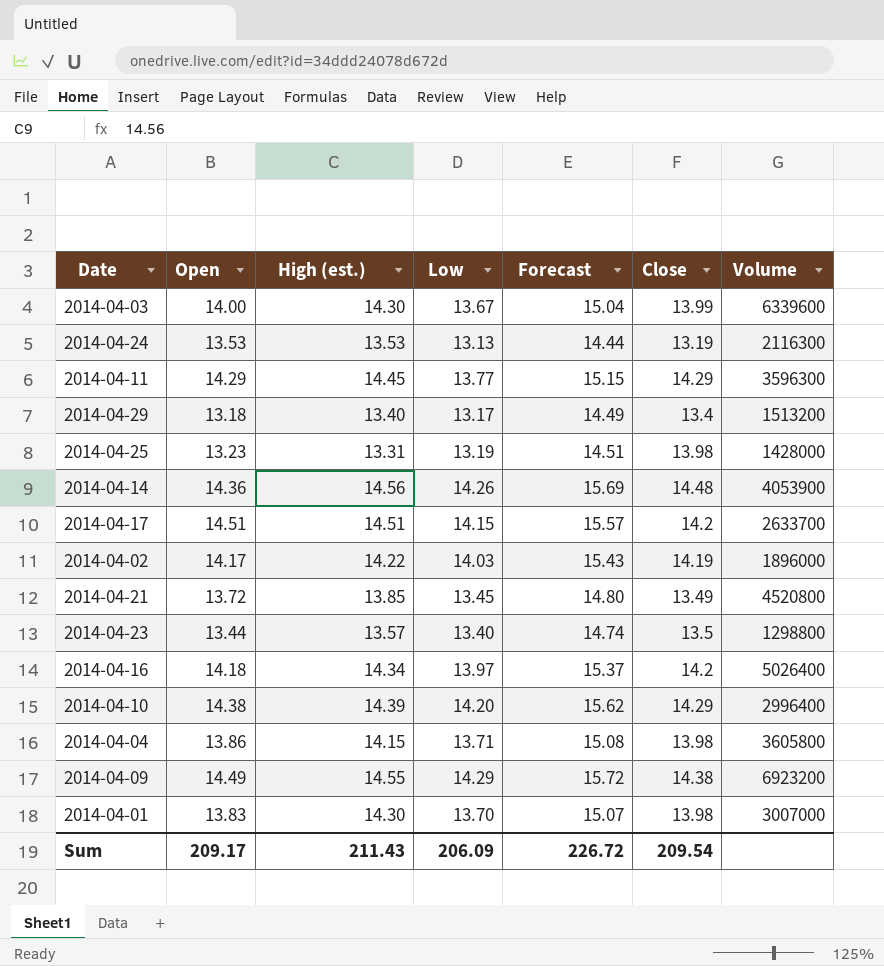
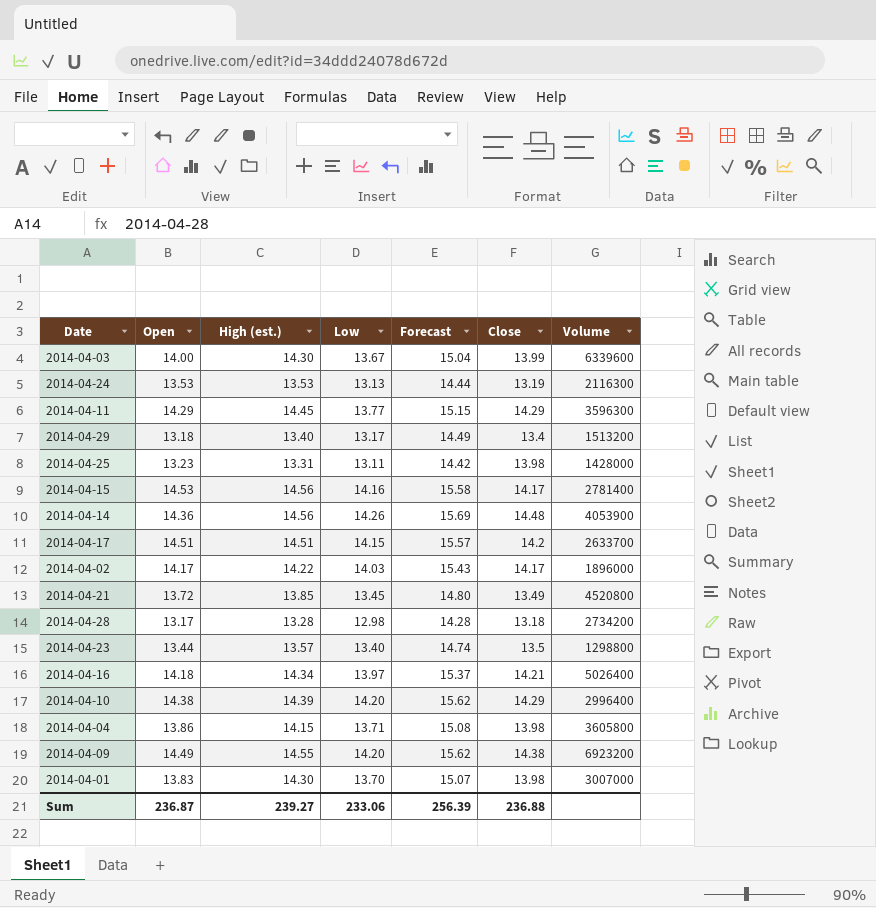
2014-04-25 | Low: 13.19 -> 13.11
2014-04-25 | Forecast: 14.51 -> 14.42
row 2014-04-15: none -> 14.53 | 14.56 | 14.16 | 15.58 | 14.17 | 2781400
2014-04-02 | Close: 14.19 -> 14.17
row 2014-04-28: none -> 13.17 | 13.28 | 12.98 | 14.28 | 13.18 | 2734200
2014-04-16 | Close: 14.2 -> 14.21
2014-04-09 | Low: 14.29 -> 14.20
2014-04-09 | Forecast: 15.72 -> 15.62
Sum | Open: 209.17 -> 236.87
Sum | High (est.): 211.43 -> 239.27
Sum | Low: 206.09 -> 233.06
Sum | Forecast: 226.72 -> 256.39
Sum | Close: 209.54 -> 236.88

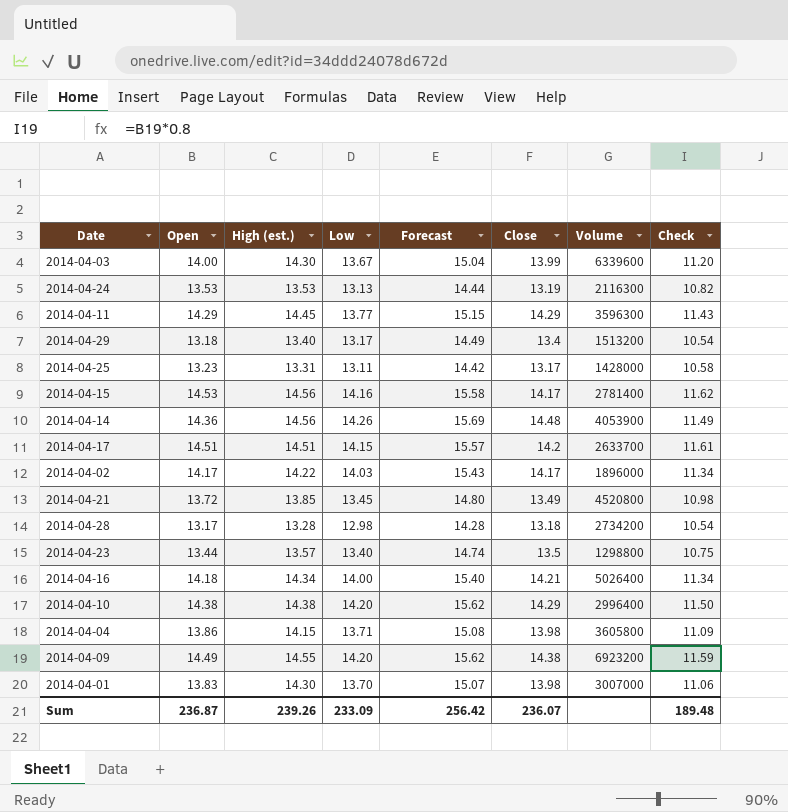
column Check | formula: none -> [Open] * 0.8
2014-04-25 | Close: 13.98 -> 13.17
2014-04-16 | Low: 13.97 -> 14.00
2014-04-16 | Forecast: 15.37 -> 15.40
2014-04-10 | High (est.): 14.39 -> 14.38
Sum | High (est.): 239.27 -> 239.26
Sum | Low: 233.06 -> 233.09
Sum | Forecast: 256.39 -> 256.42
Sum | Close: 236.88 -> 236.07

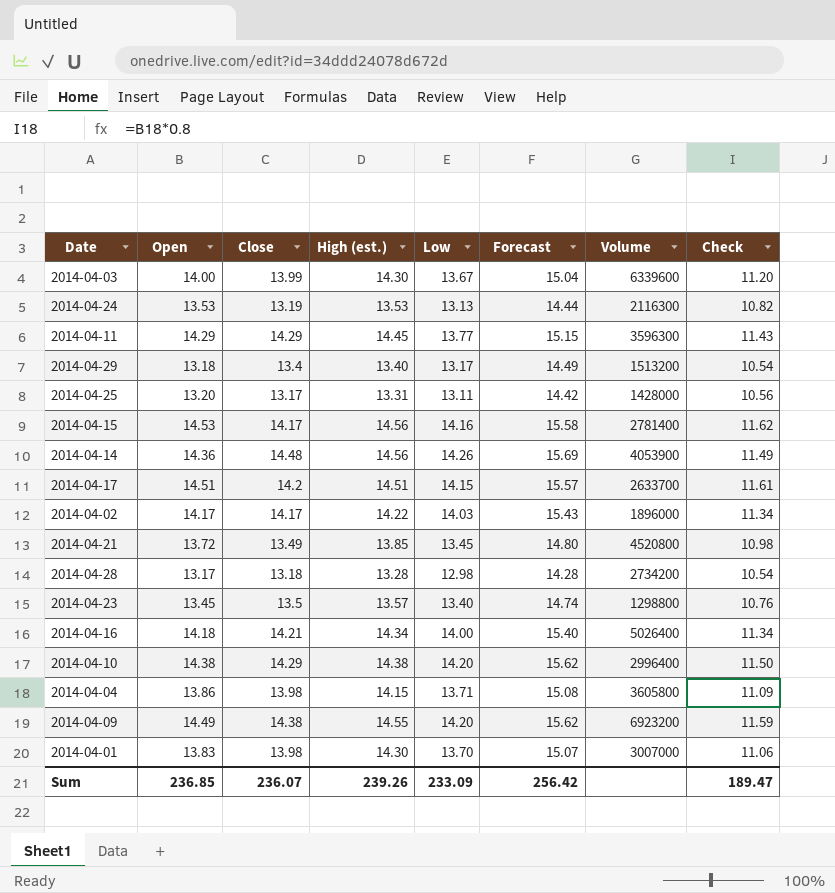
column Close | position: 6 -> 3
2014-04-25 | Open: 13.23 -> 13.20
2014-04-25 | Check: 10.58 -> 10.56
2014-04-23 | Open: 13.44 -> 13.45
2014-04-23 | Check: 10.75 -> 10.76
Sum | Open: 236.87 -> 236.85
Sum | Check: 189.48 -> 189.47

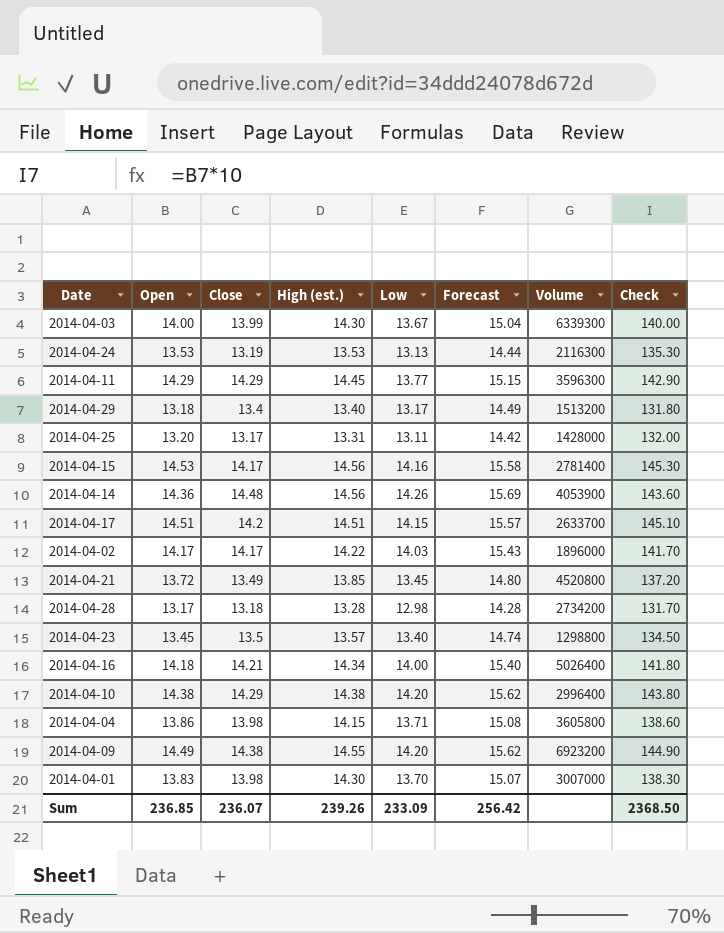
column Check | formula: [Open] * 0.8 -> [Open] * 10
2014-04-03 | Volume: 6339600 -> 6339300
Sum | Check: 189.47 -> 2368.50

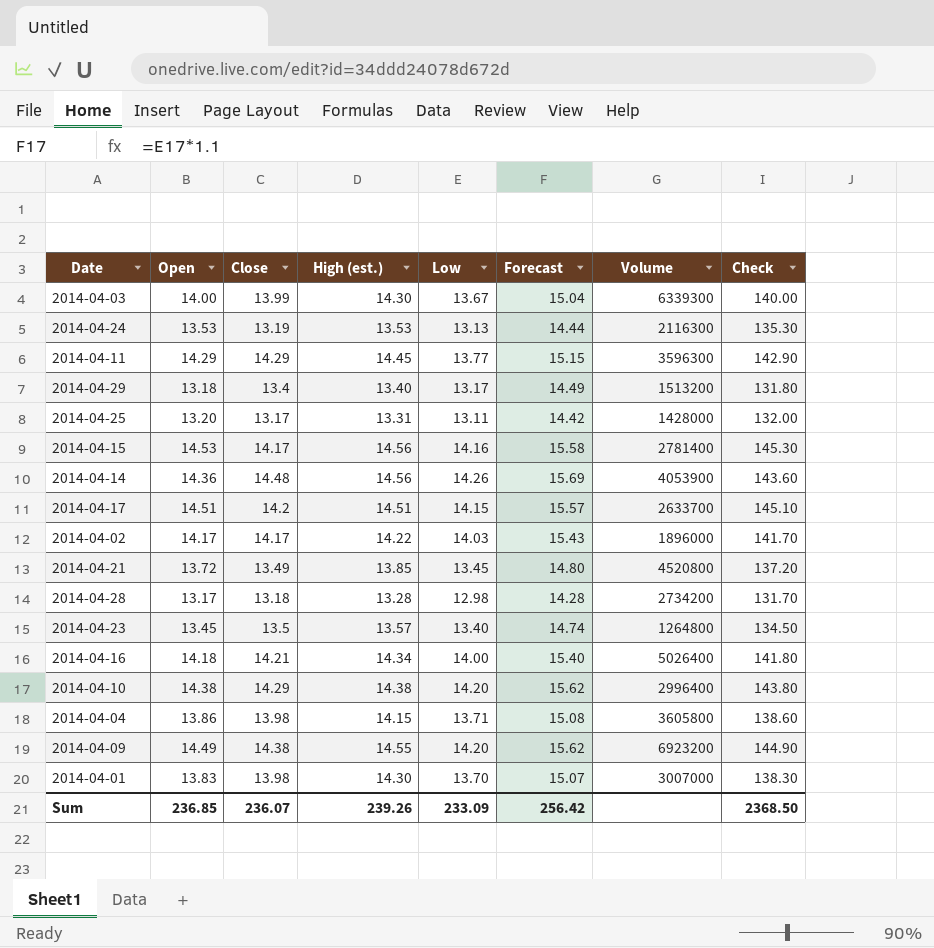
2014-04-23 | Volume: 1298800 -> 1264800

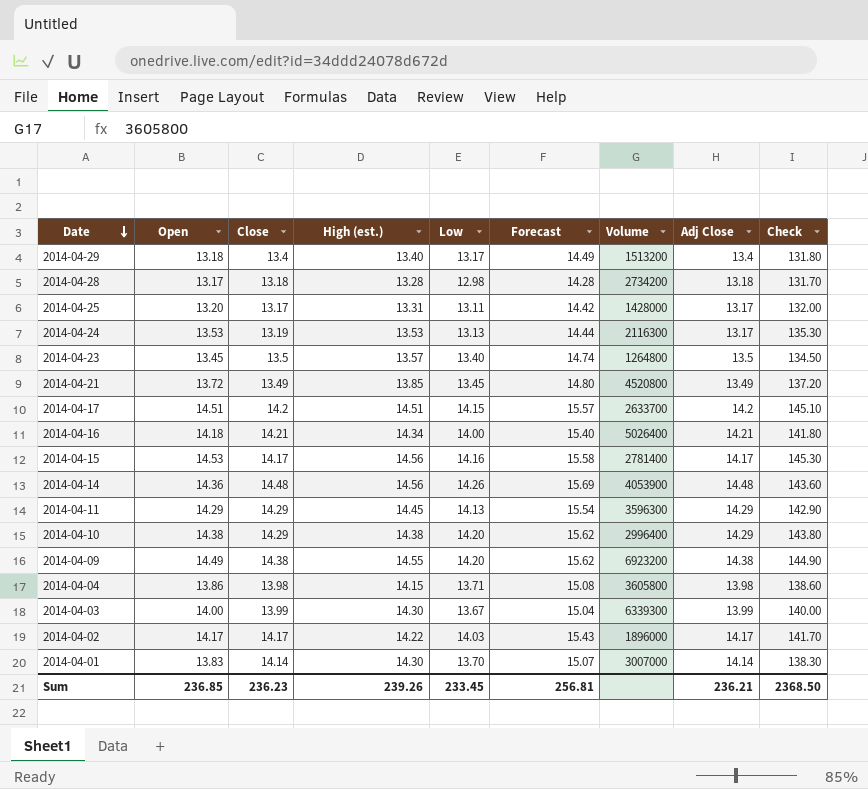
row order: none -> Date descending
column Adj Close | position: none -> 8
2014-04-11 | Low: 13.77 -> 14.13
2014-04-11 | Forecast: 15.15 -> 15.54
2014-04-01 | Close: 13.98 -> 14.14
Sum | Close: 236.07 -> 236.23
Sum | Low: 233.09 -> 233.45
Sum | Forecast: 256.42 -> 256.81

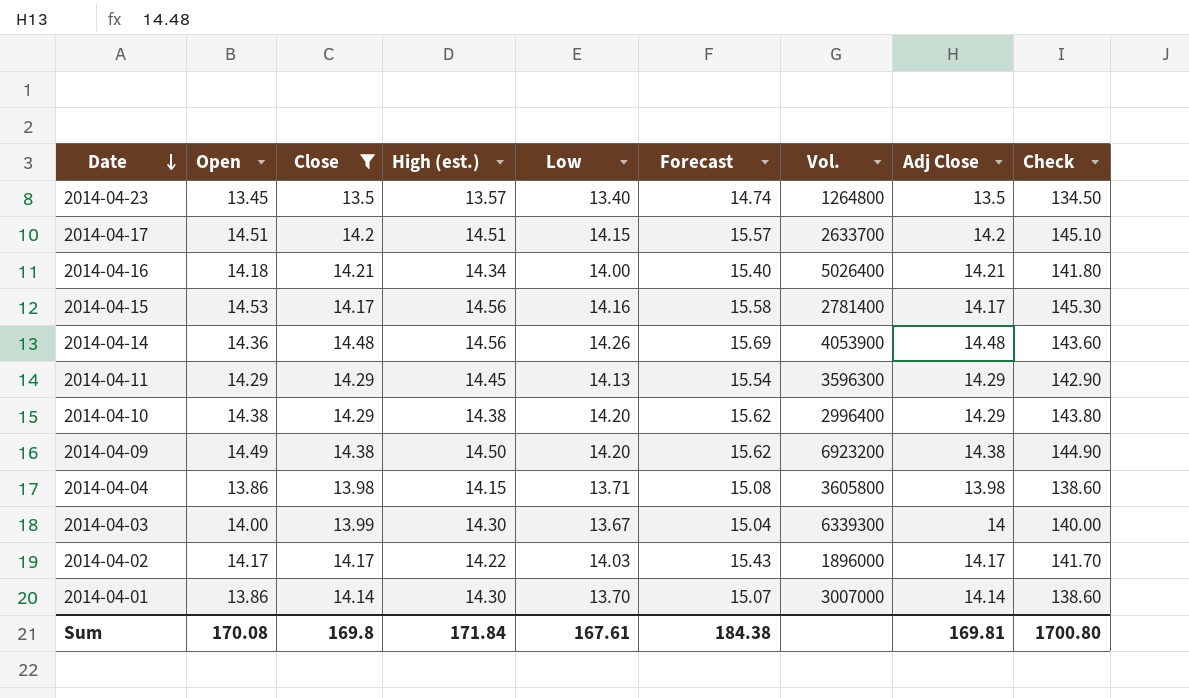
filter: none -> Close >= 13.5
column name: Volume -> Vol.
2014-04-09 | High (est.): 14.55 -> 14.50
2014-04-03 | Adj Close: 13.99 -> 14
2014-04-01 | Open: 13.83 -> 13.86
2014-04-01 | Check: 138.30 -> 138.60
Sum | Open: 236.85 -> 170.08
Sum | Close: 236.23 -> 169.8
Sum | High (est.): 239.26 -> 171.84
Sum | Low: 233.45 -> 167.61
Sum | Forecast: 256.81 -> 184.38
Sum | Adj Close: 236.21 -> 169.81
Sum | Check: 2368.50 -> 1700.80

